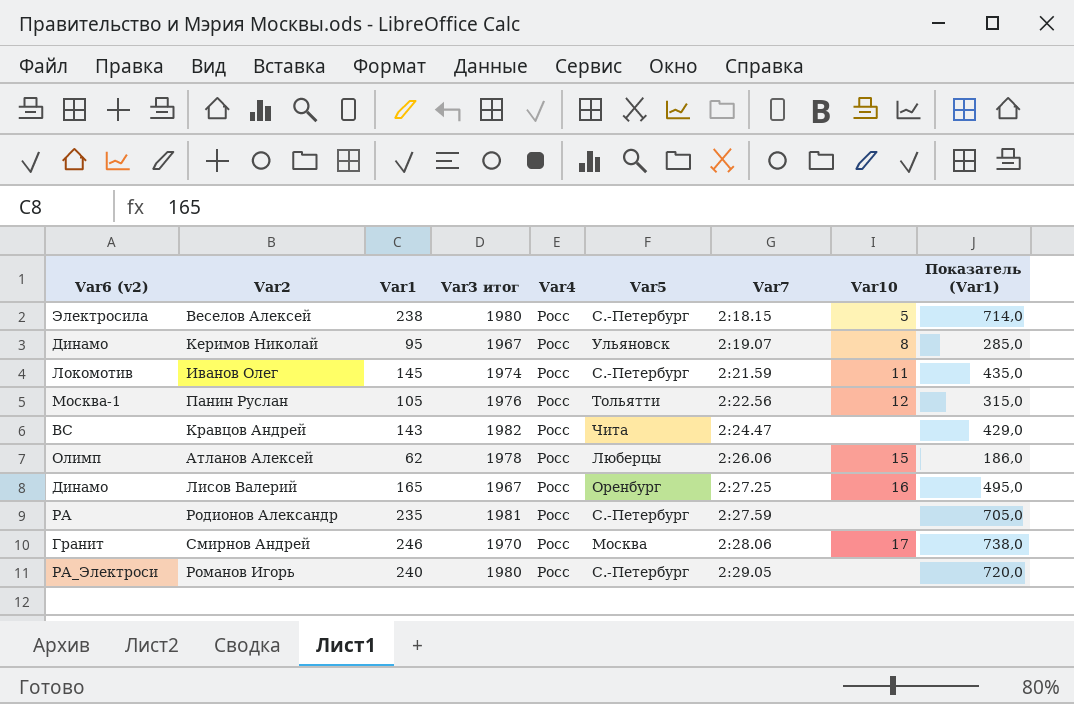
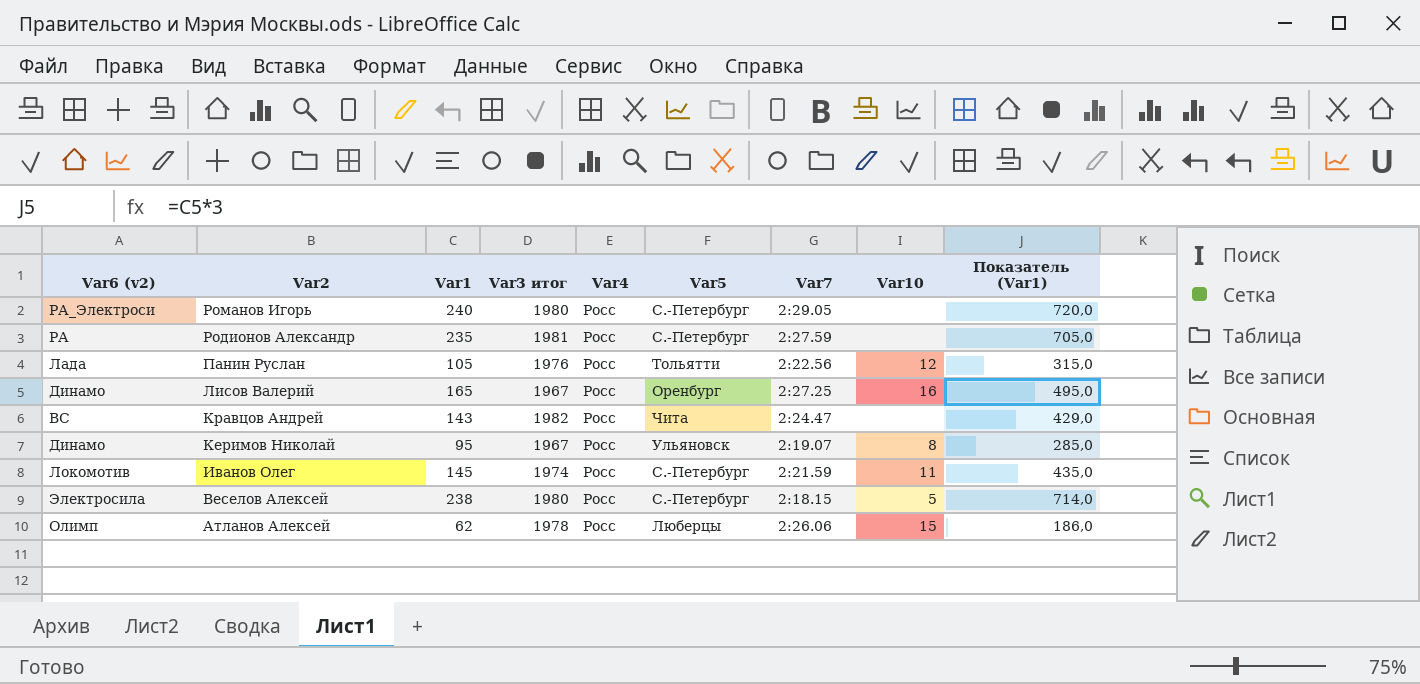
row order: Var7 ascending -> Var2 descending
row Смирнов Андрей: Гранит | 246 | 1970 | Росс | Москва | 2:28.06 | 17 | 738,0 -> none
Панин Руслан | Var6 (v2): Москва-1 -> Лада

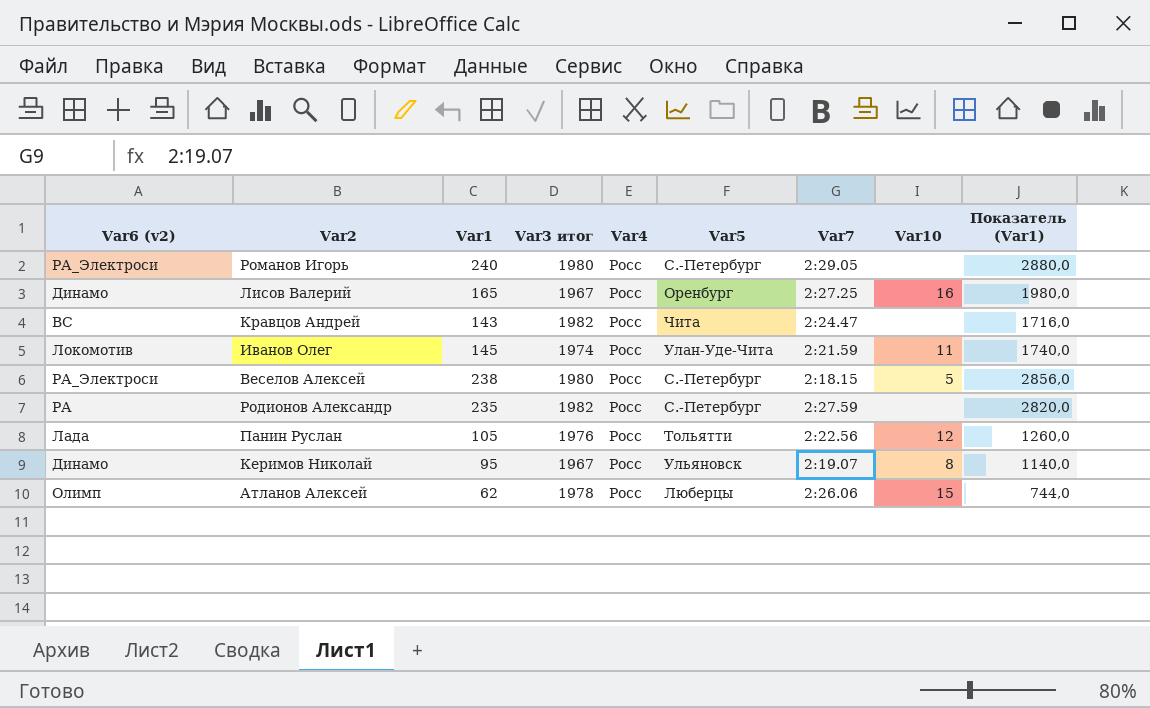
row order: Var2 descending -> Var4 ascending
column Показатель (Var1) | formula: [Var1] * 3 -> [Var1] * 12
Иванов Олег | Var5: С.-Петербург -> Улан-Уде-Чита
Веселов Алексей | Var6 (v2): Электросила -> РА_Электроси
Родионов Александр | Var3 итог: 1981 -> 1982
Родионов Александр | Var4: Росс -> Росc

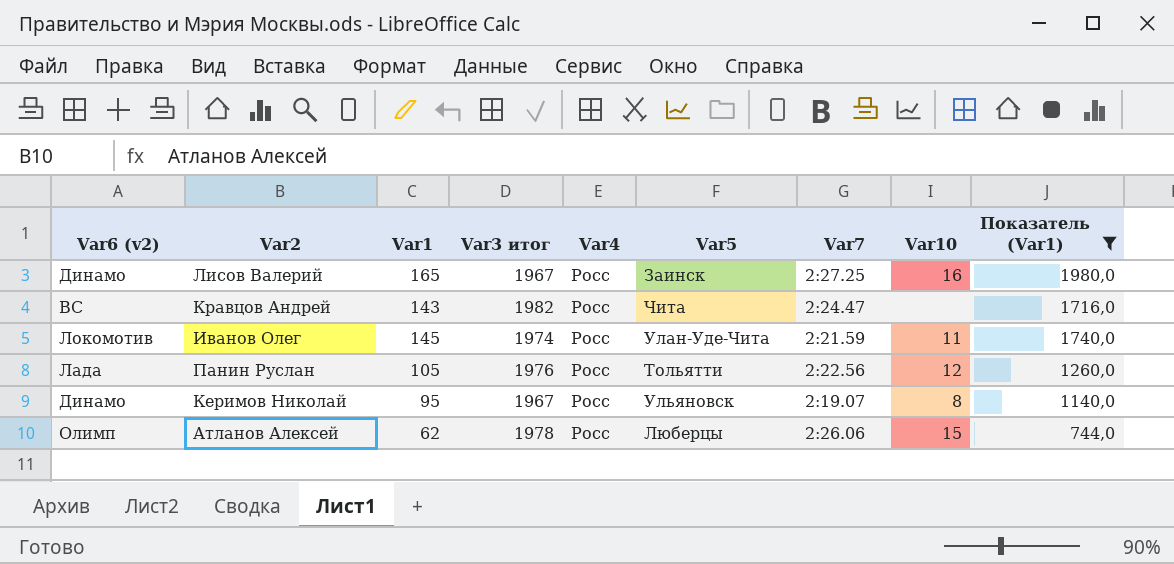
filter: none -> Показатель (Var1) <= 1980,0
Лисов Валерий | Var5: Оренбург -> Заинск

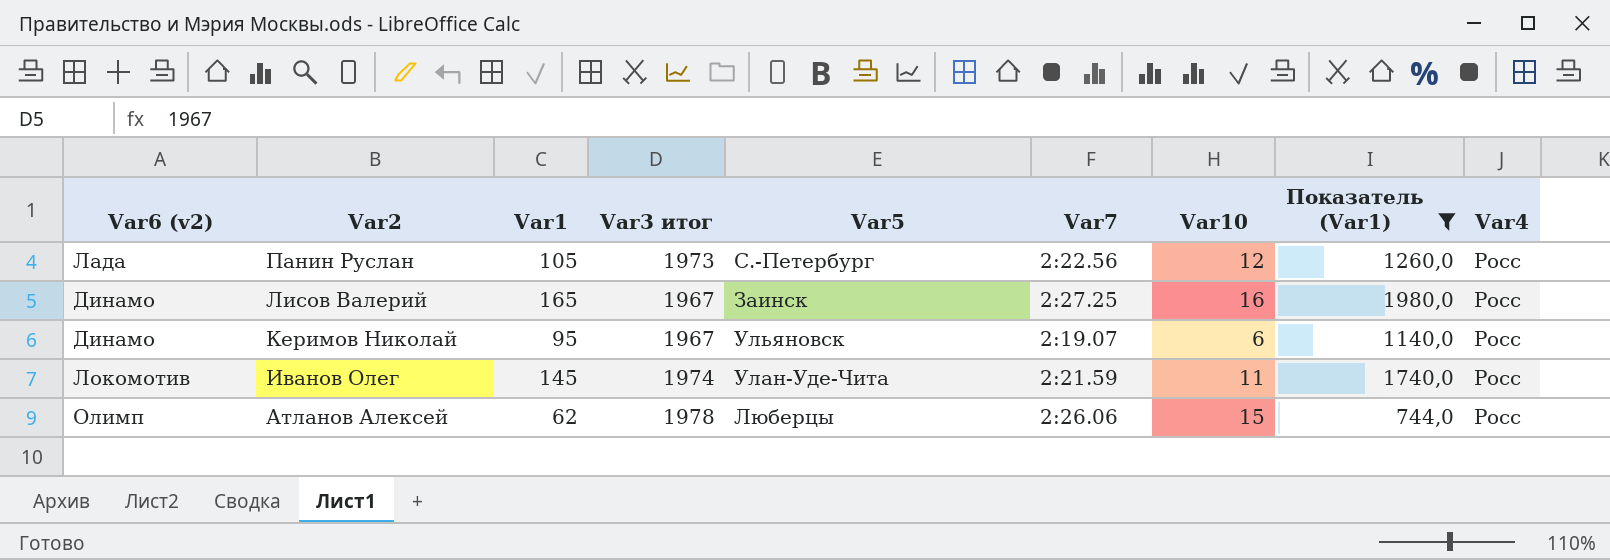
row order: Var4 ascending -> Var2 descending
column Var4 | position: 5 -> 9
row Кравцов Андрей: ВС | 143 | 1982 | Росc | Чита | 2:24.47 | none | 1716,0 -> none
Панин Руслан | Var3 итог: 1976 -> 1973
Панин Руслан | Var5: Тольятти -> С.-Петербург
Лисов Валерий | Var4: Росc -> Росс
Керимов Николай | Var10: 8 -> 6
Атланов Алексей | Var4: Росс -> Росc

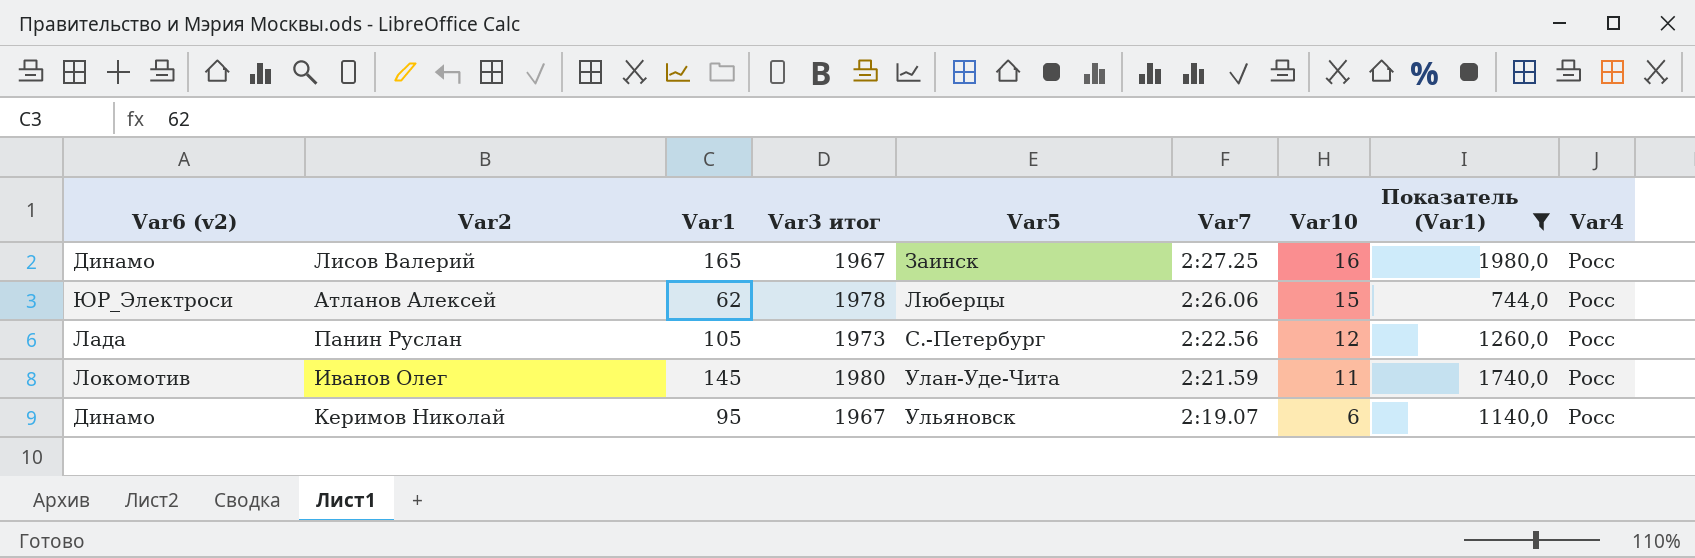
row order: Var2 descending -> Var5 ascending
Лисов Валерий | Var4: Росс -> Росc
Атланов Алексей | Var6 (v2): Олимп -> ЮР_Электроси
Иванов Олег | Var3 итог: 1974 -> 1980
Иванов Олег | Var4: Росc -> Росс

